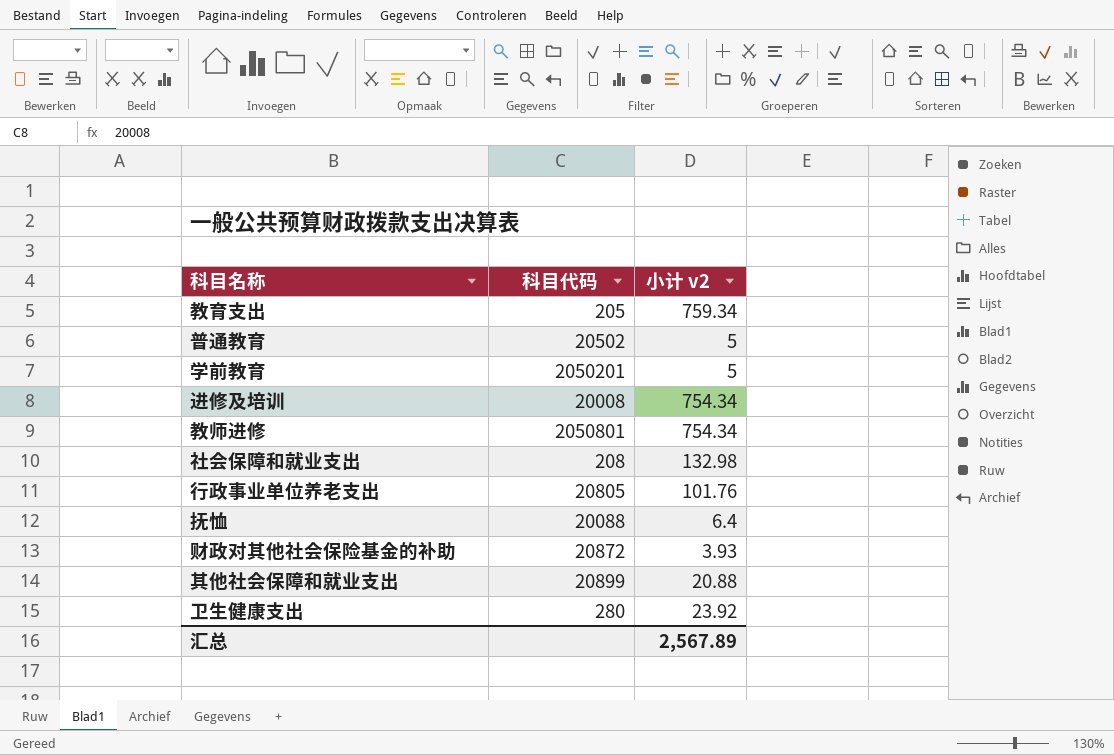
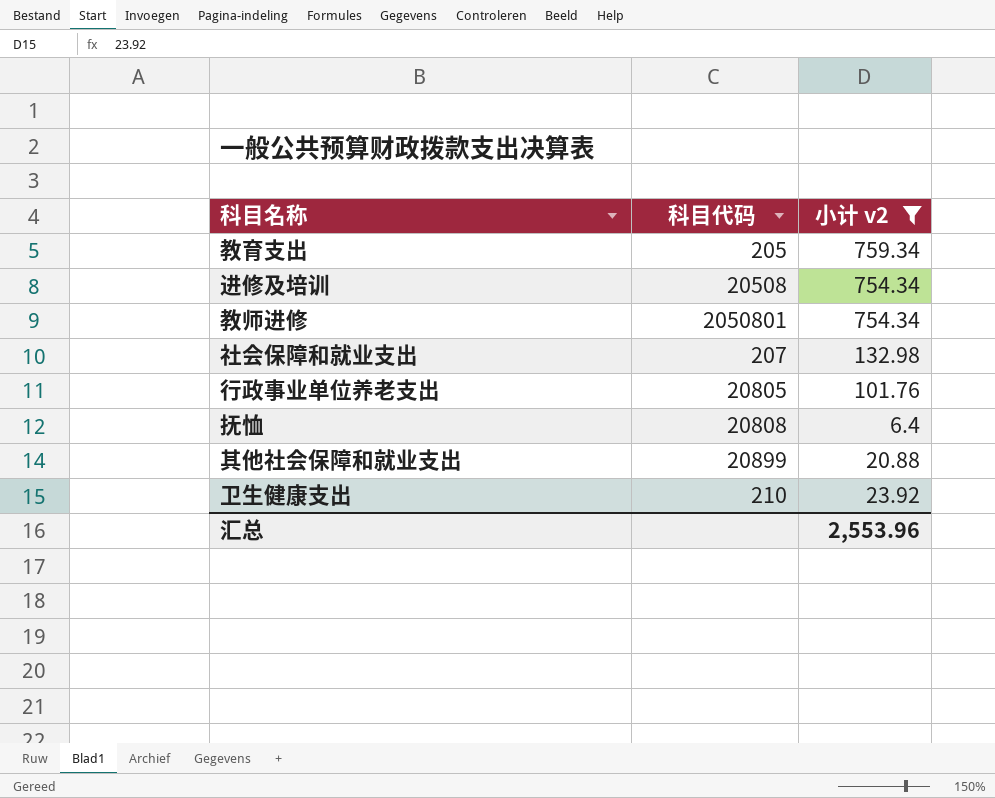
filter: none -> 小计 v2 >= 6.4
进修及培训 | 科目代码: 20008 -> 20508
社会保障和就业支出 | 科目代码: 208 -> 207
抚恤 | 科目代码: 20088 -> 20808
卫生健康支出 | 科目代码: 280 -> 210
汇总 | 小计 v2: 2,567.89 -> 2,553.96

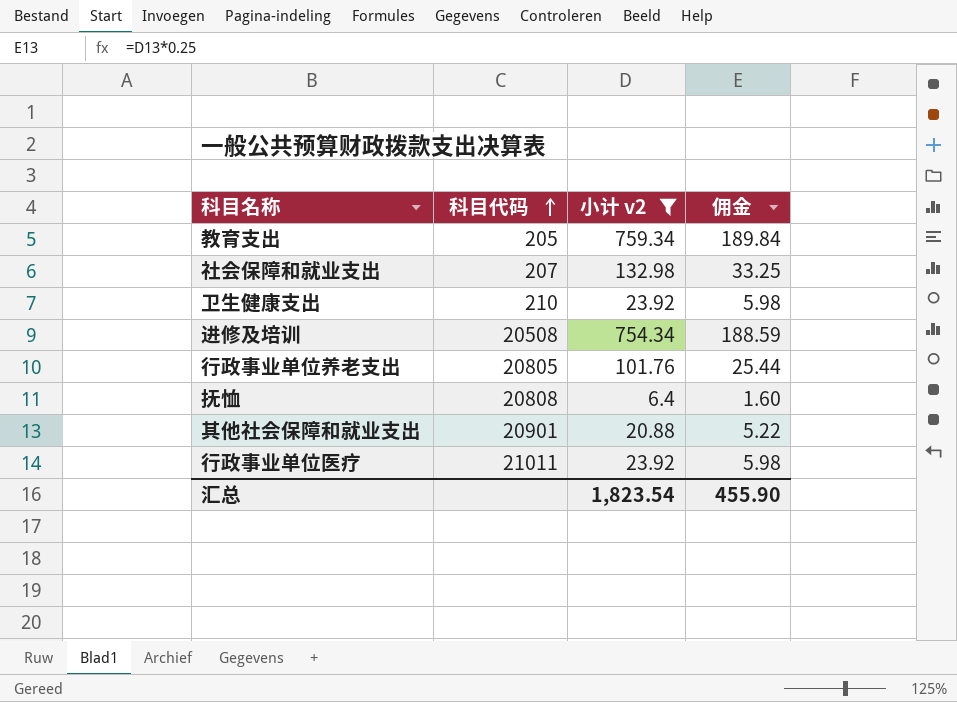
row order: none -> 科目代码 ascending
column 佣金 | formula: none -> [小计 v2] * 0.25
row 教师进修: 2050801 | 754.34 -> none
其他社会保障和就业支出 | 科目代码: 20899 -> 20901
row 行政事业单位医疗: none -> 21011 | 23.92 | 5.98
汇总 | 小计 v2: 2,553.96 -> 1,823.54

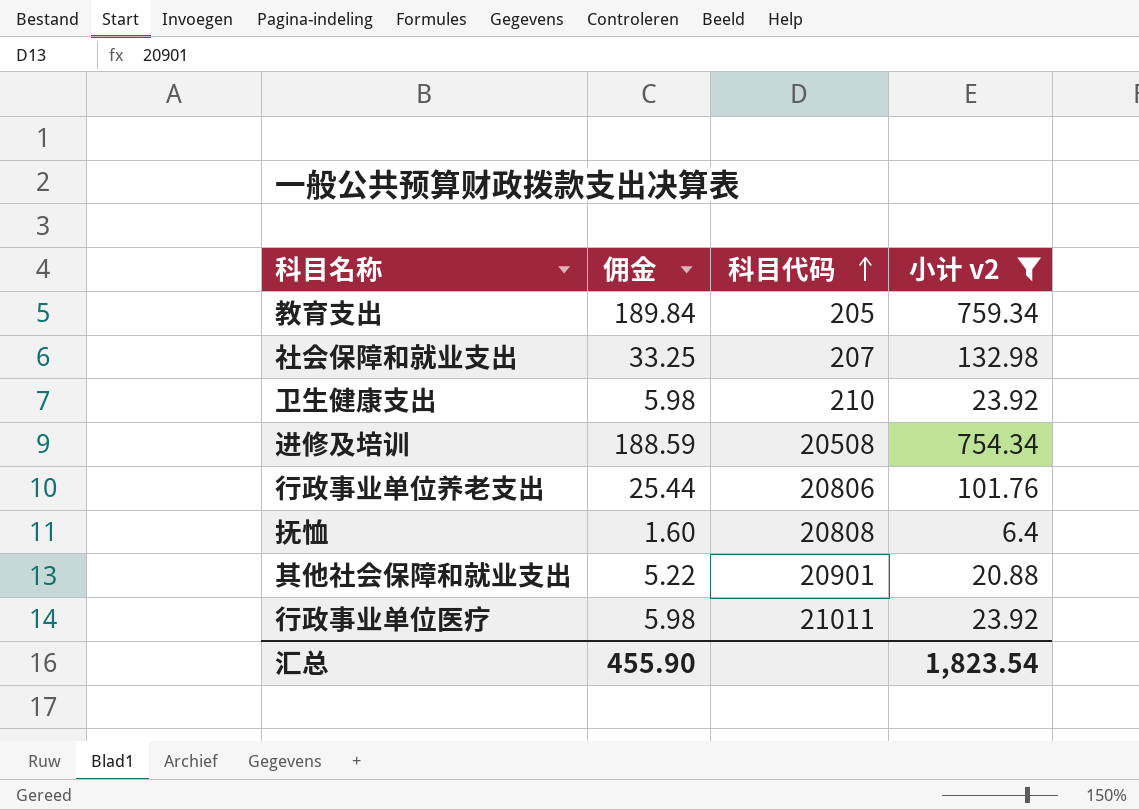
column 佣金 | position: 4 -> 2
行政事业单位养老支出 | 科目代码: 20805 -> 20806

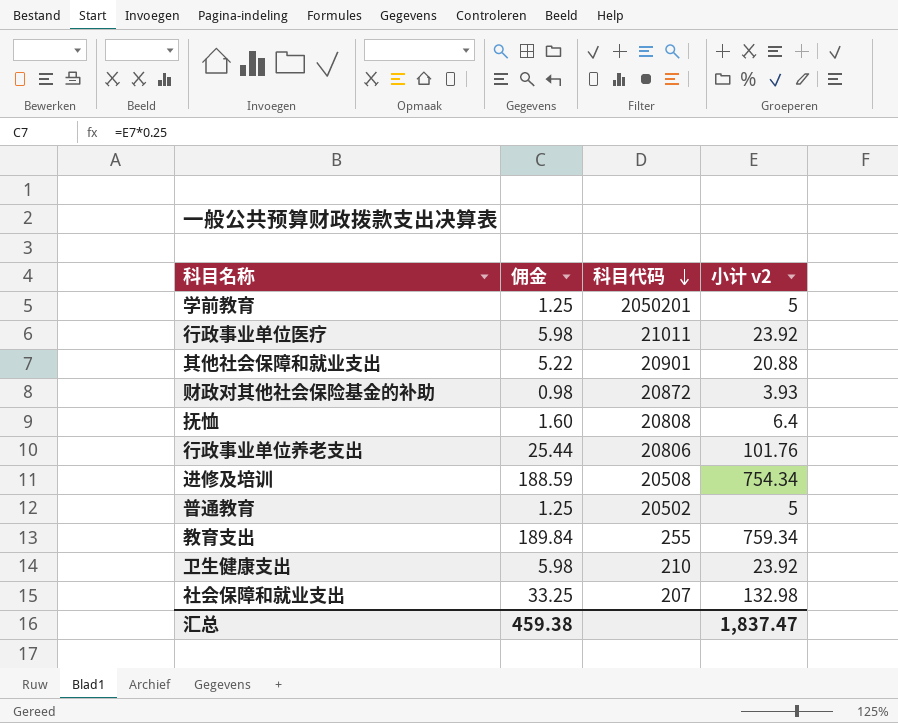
filter: 小计 v2 >= 6.4 -> none
row order: 科目代码 ascending -> 科目代码 descending
教育支出 | 科目代码: 205 -> 255
汇总 | 佣金: 455.90 -> 459.38
汇总 | 小计 v2: 1,823.54 -> 1,837.47

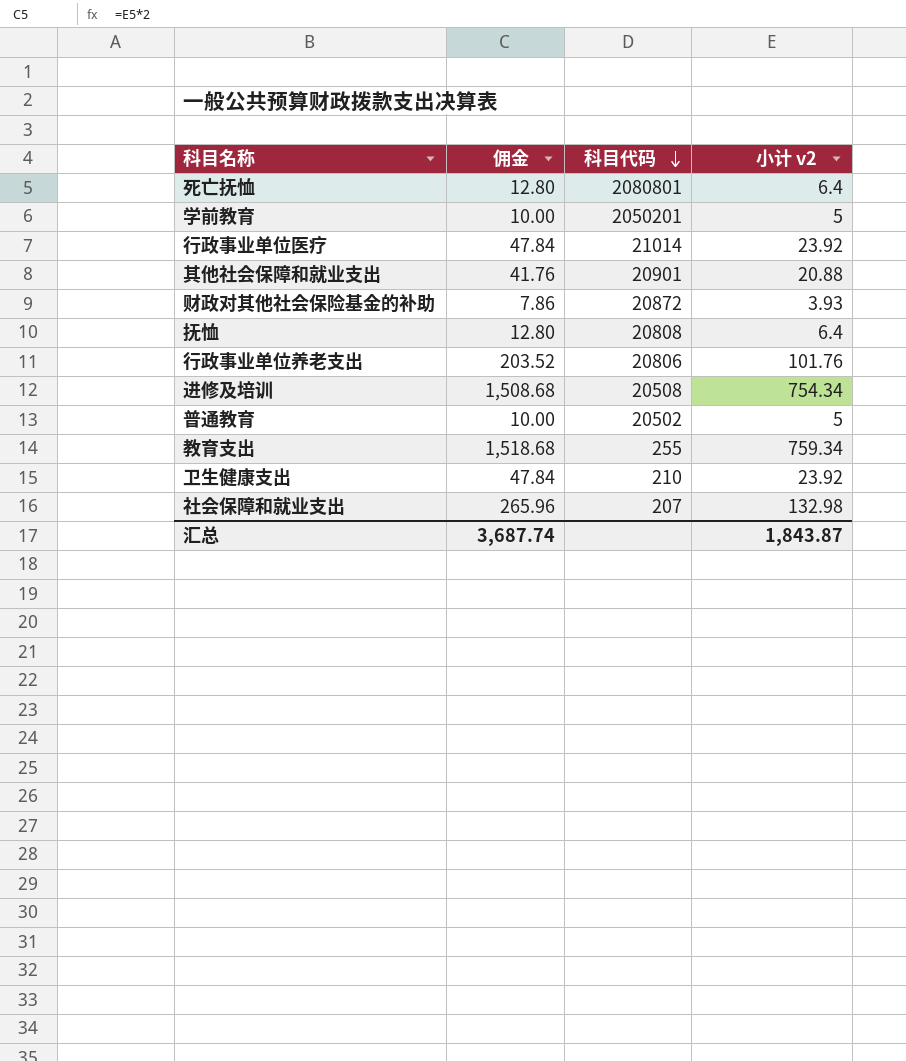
column 佣金 | formula: [小计 v2] * 0.25 -> [小计 v2] * 2
row 死亡抚恤: none -> 12.80 | 2080801 | 6.4
行政事业单位医疗 | 科目代码: 21011 -> 21014
汇总 | 佣金: 459.38 -> 3,687.74
汇总 | 小计 v2: 1,837.47 -> 1,843.87

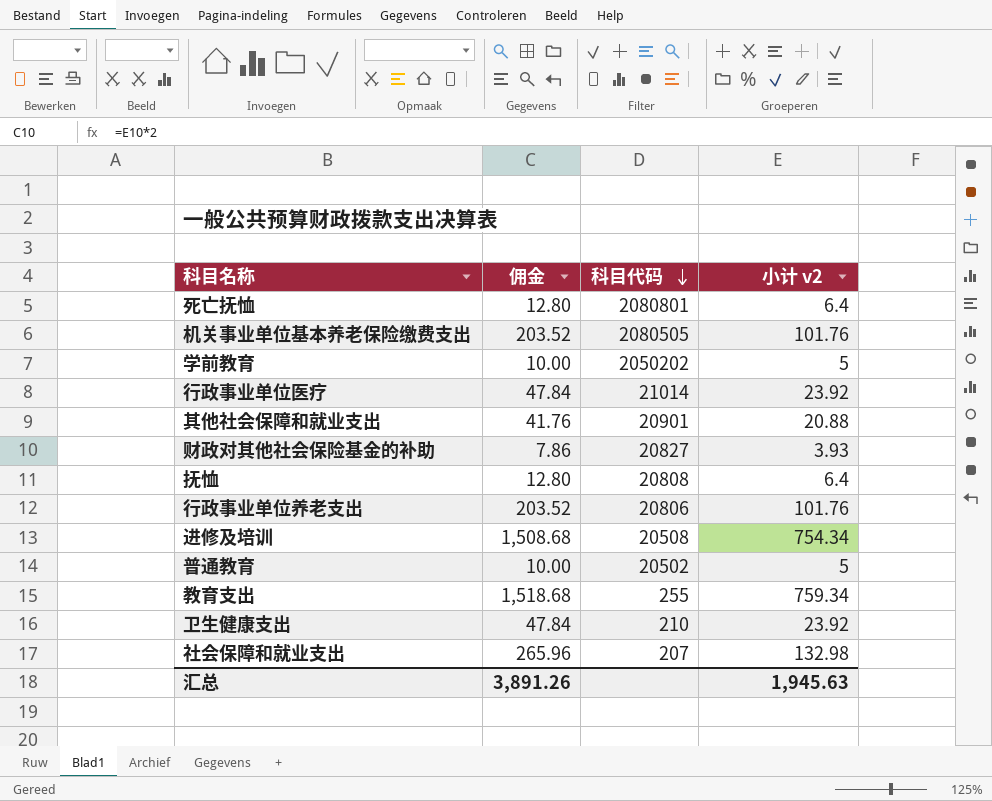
row 机关事业单位基本养老保险缴费支出: none -> 203.52 | 2080505 | 101.76
学前教育 | 科目代码: 2050201 -> 2050202
财政对其他社会保险基金的补助 | 科目代码: 20872 -> 20827
汇总 | 佣金: 3,687.74 -> 3,891.26
汇总 | 小计 v2: 1,843.87 -> 1,945.63

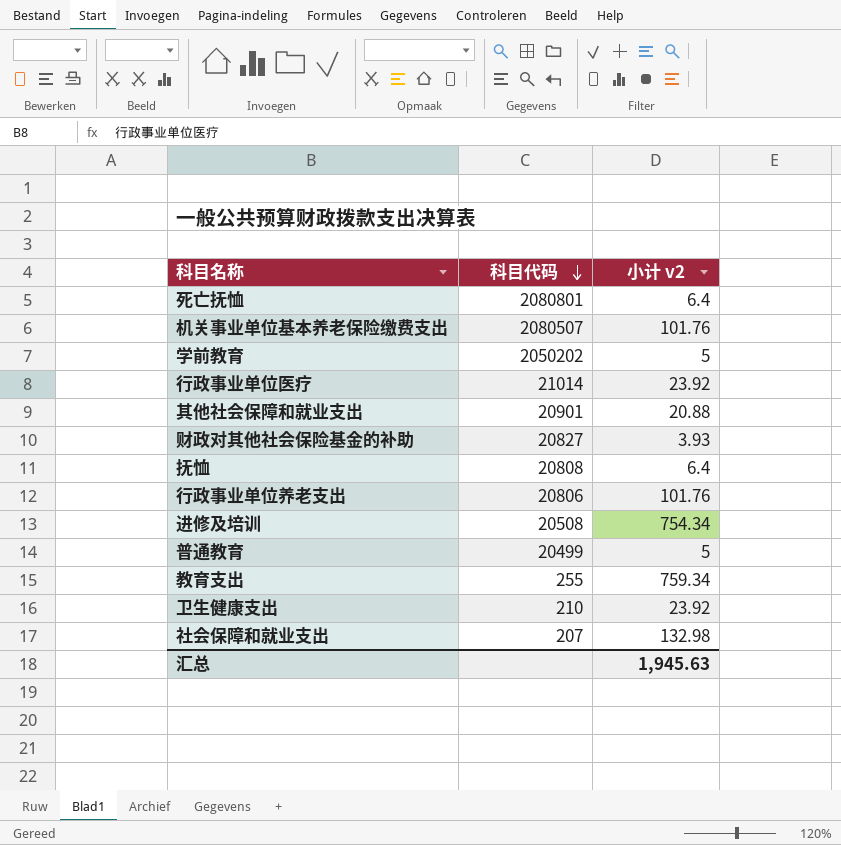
column 佣金 | formula: [小计 v2] * 2 -> none
机关事业单位基本养老保险缴费支出 | 科目代码: 2080505 -> 2080507
普通教育 | 科目代码: 20502 -> 20499

